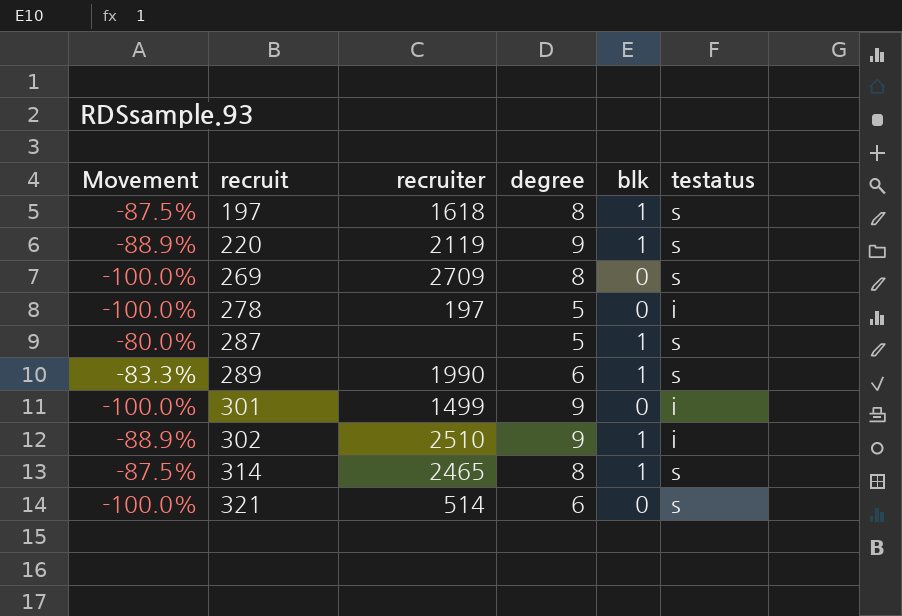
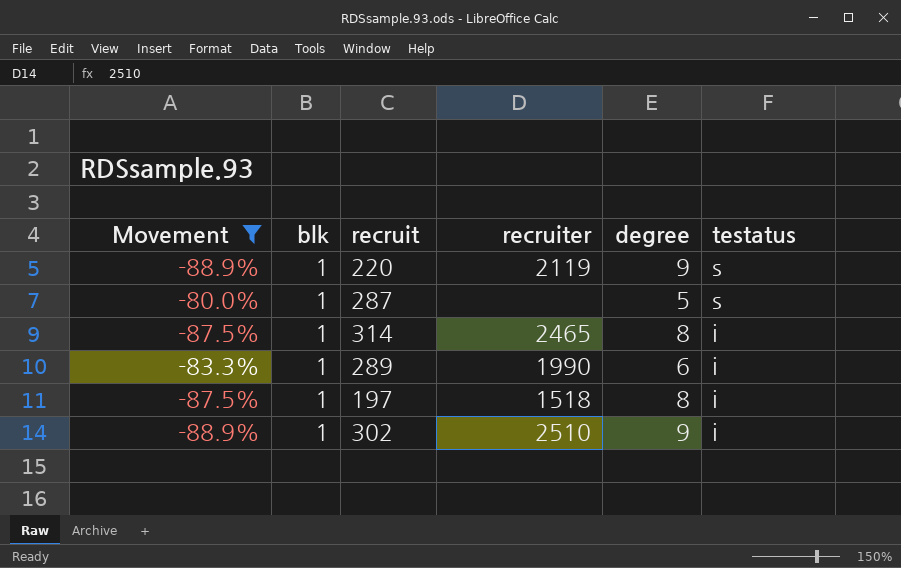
filter: none -> Movement != -100.0%
row order: recruit ascending -> testatus descending
column blk | position: 5 -> 2
314 | testatus: s -> i
289 | testatus: s -> i
197 | recruiter: 1618 -> 1518
197 | testatus: s -> i

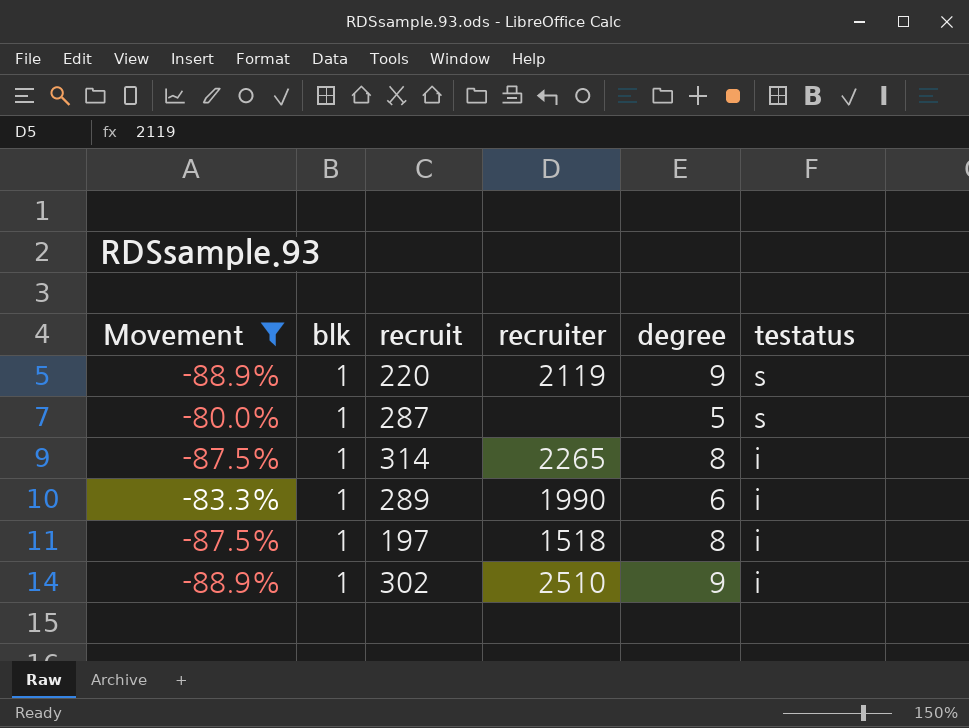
314 | recruiter: 2465 -> 2265

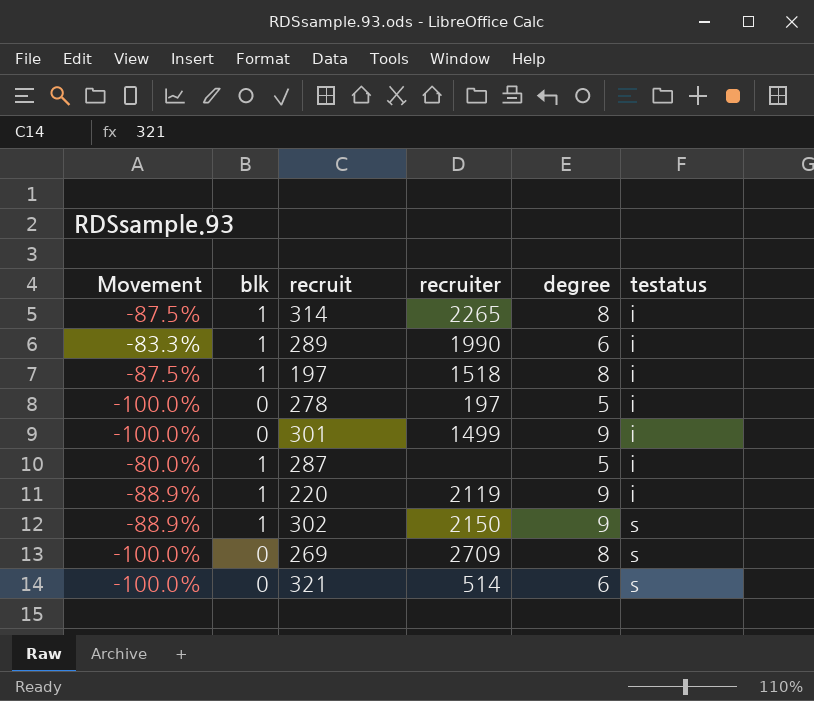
filter: Movement != -100.0% -> none
row order: testatus descending -> testatus ascending
287 | testatus: s -> i
220 | testatus: s -> i
302 | recruiter: 2510 -> 2150
302 | testatus: i -> s

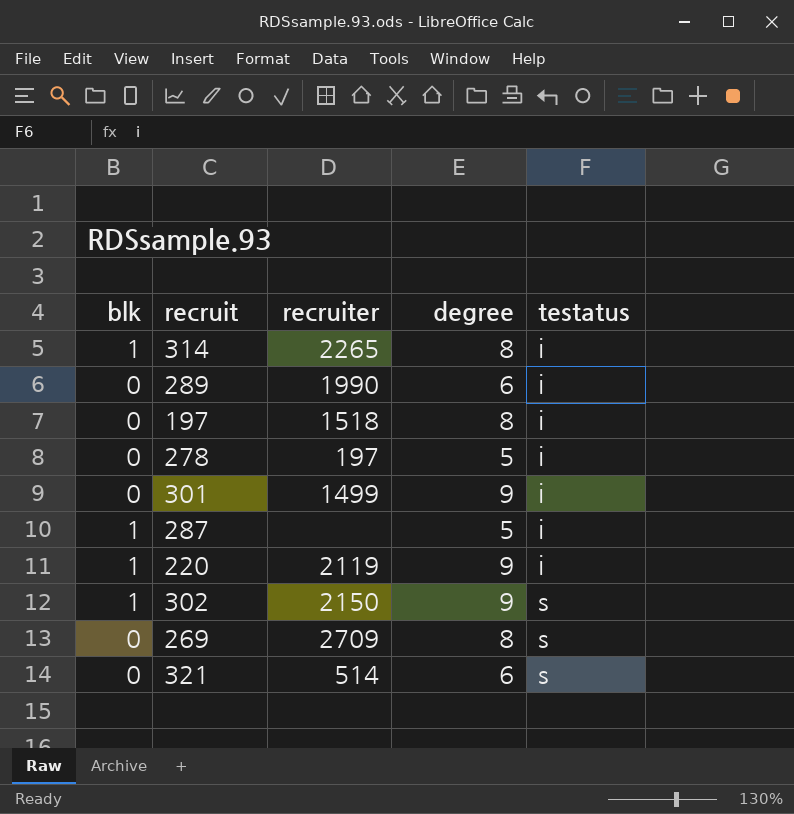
column Movement | formula: ([blk] - [degree]) / [degree] -> none
289 | blk: 1 -> 0
197 | blk: 1 -> 0

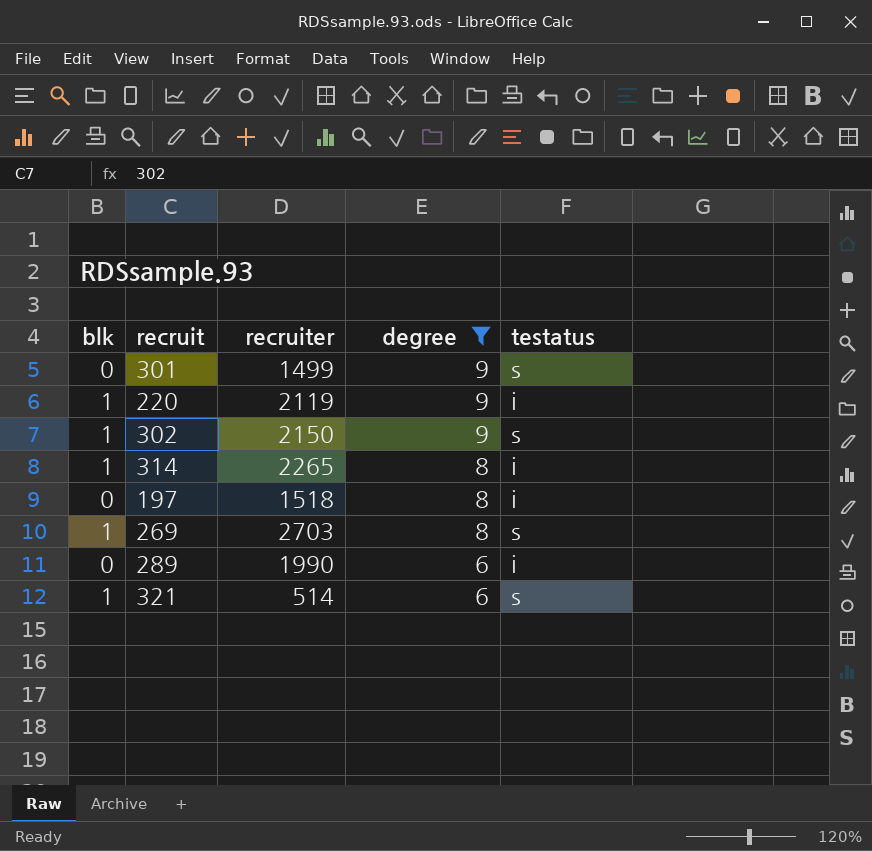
filter: none -> degree != 5
row order: testatus ascending -> degree descending
301 | testatus: i -> s
269 | blk: 0 -> 1
269 | recruiter: 2709 -> 2703
321 | blk: 0 -> 1

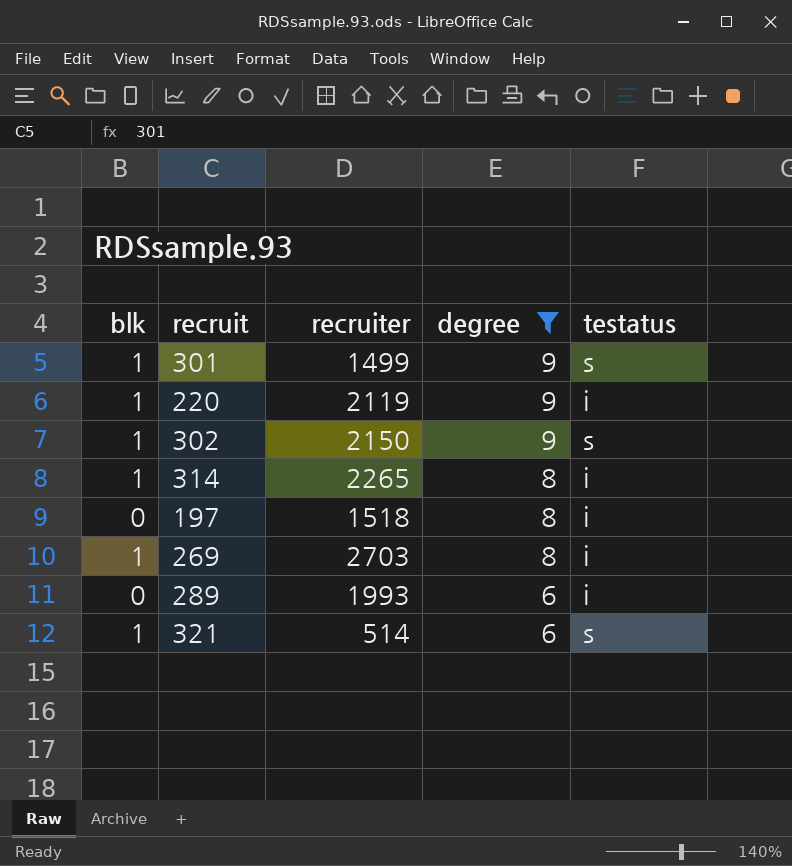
301 | blk: 0 -> 1
269 | testatus: s -> i
289 | recruiter: 1990 -> 1993

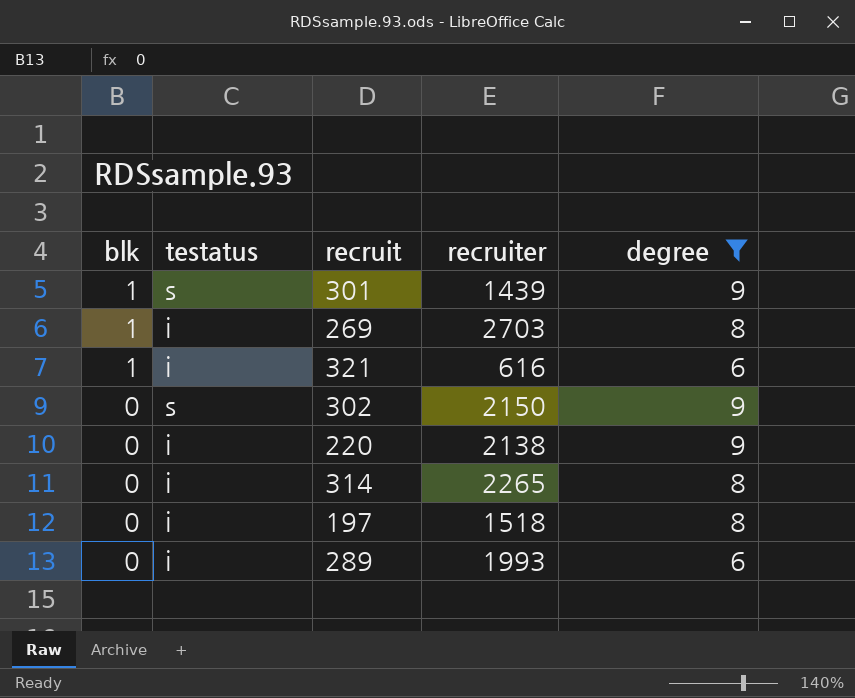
row order: degree descending -> blk descending
column testatus | position: 5 -> 2
301 | recruiter: 1499 -> 1439
321 | testatus: s -> i
321 | recruiter: 514 -> 616
302 | blk: 1 -> 0
220 | blk: 1 -> 0
220 | recruiter: 2119 -> 2138
314 | blk: 1 -> 0

